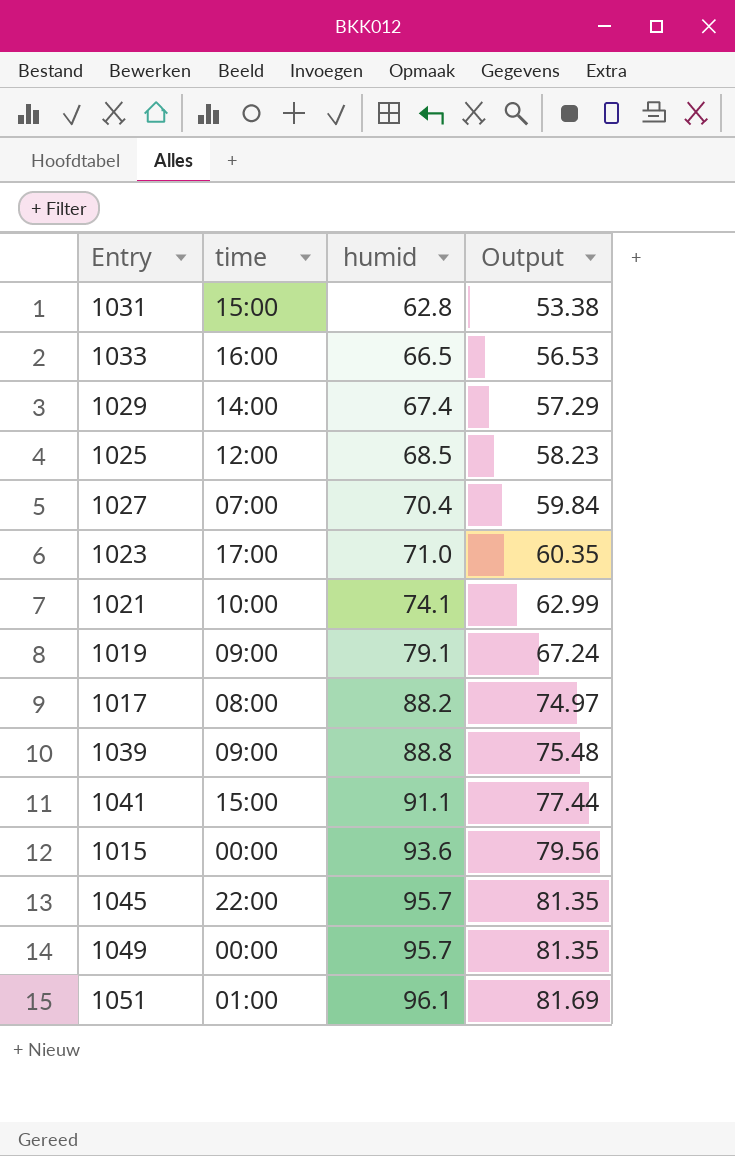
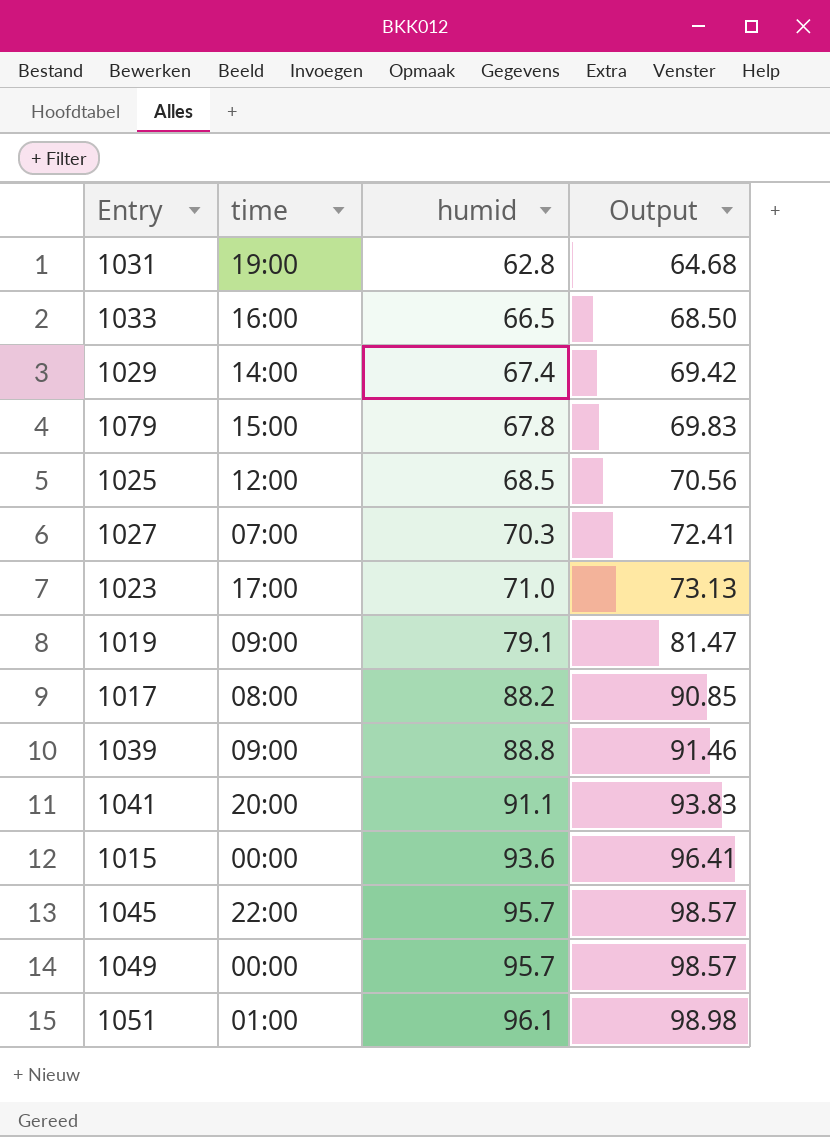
column Output | formula: [humid] * 0.85 -> [humid] * 1.03
row 1021: 10:00 | 74.1 | 62.99 -> none
1031 | time: 15:00 -> 19:00
row 1079: none -> 15:00 | 67.8 | 69.83
1027 | humid: 70.4 -> 70.3
1041 | time: 15:00 -> 20:00

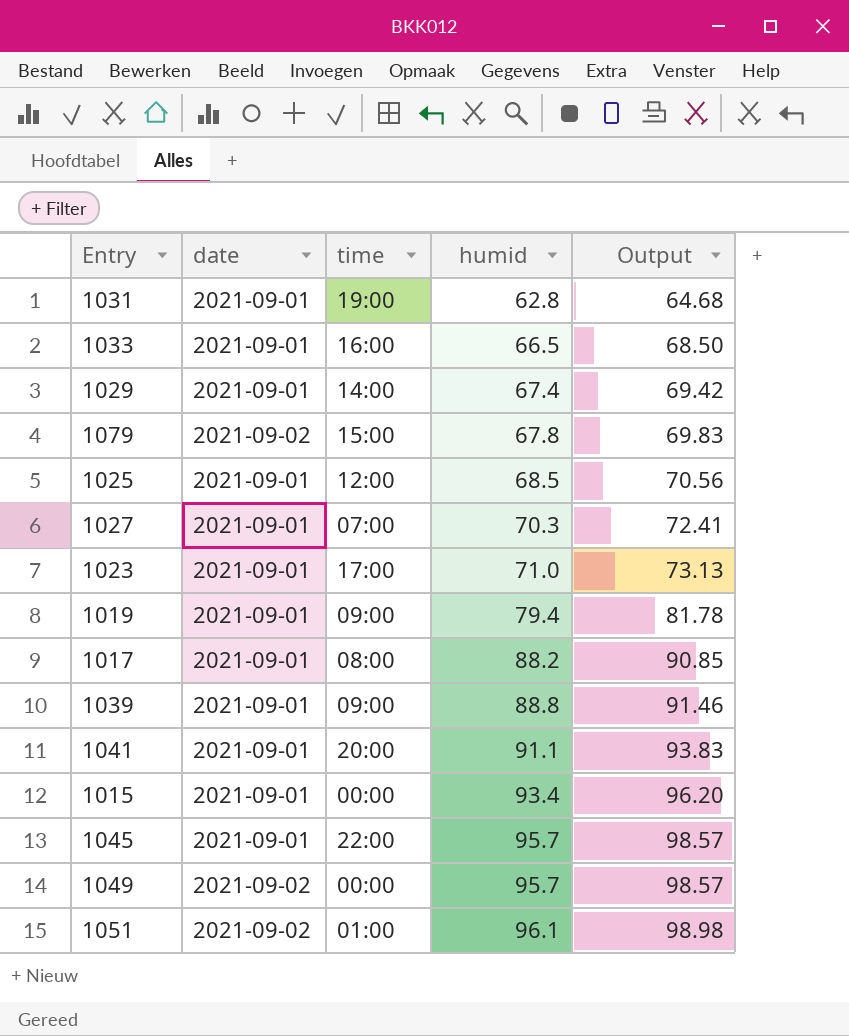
column date | position: none -> 2
1019 | humid: 79.1 -> 79.4
1019 | Output: 81.47 -> 81.78
1015 | humid: 93.6 -> 93.4
1015 | Output: 96.41 -> 96.20

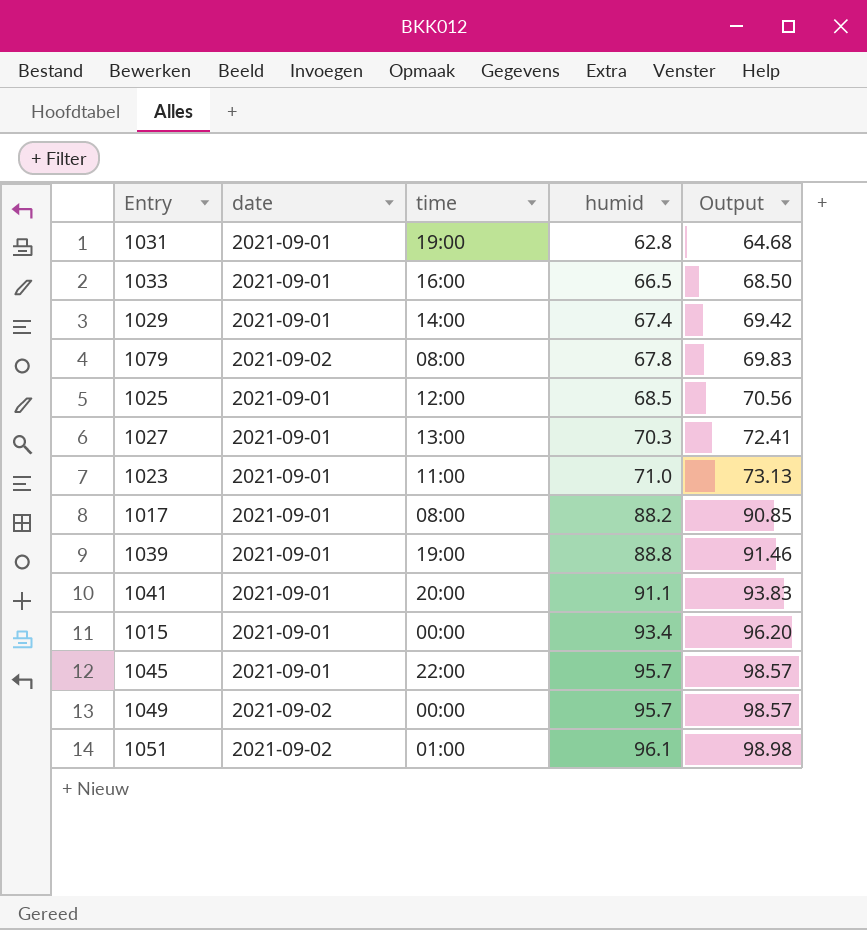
row 1019: 2021-09-01 | 09:00 | 79.4 | 81.78 -> none
1079 | time: 15:00 -> 08:00
1027 | time: 07:00 -> 13:00
1023 | time: 17:00 -> 11:00
1039 | time: 09:00 -> 19:00

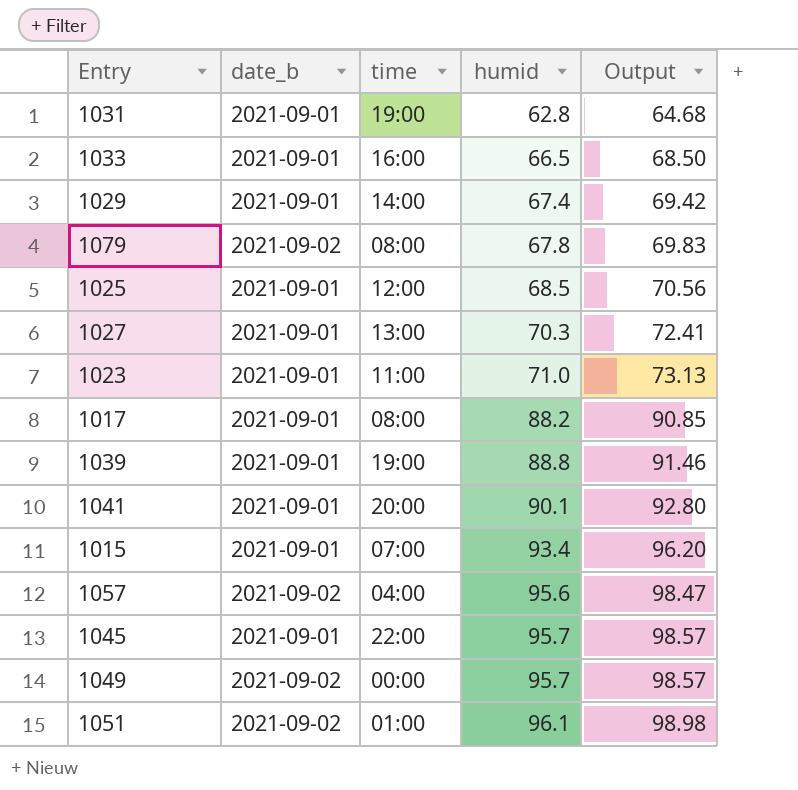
column name: date -> date_b
1041 | humid: 91.1 -> 90.1
1041 | Output: 93.83 -> 92.80
1015 | time: 00:00 -> 07:00
row 1057: none -> 2021-09-02 | 04:00 | 95.6 | 98.47

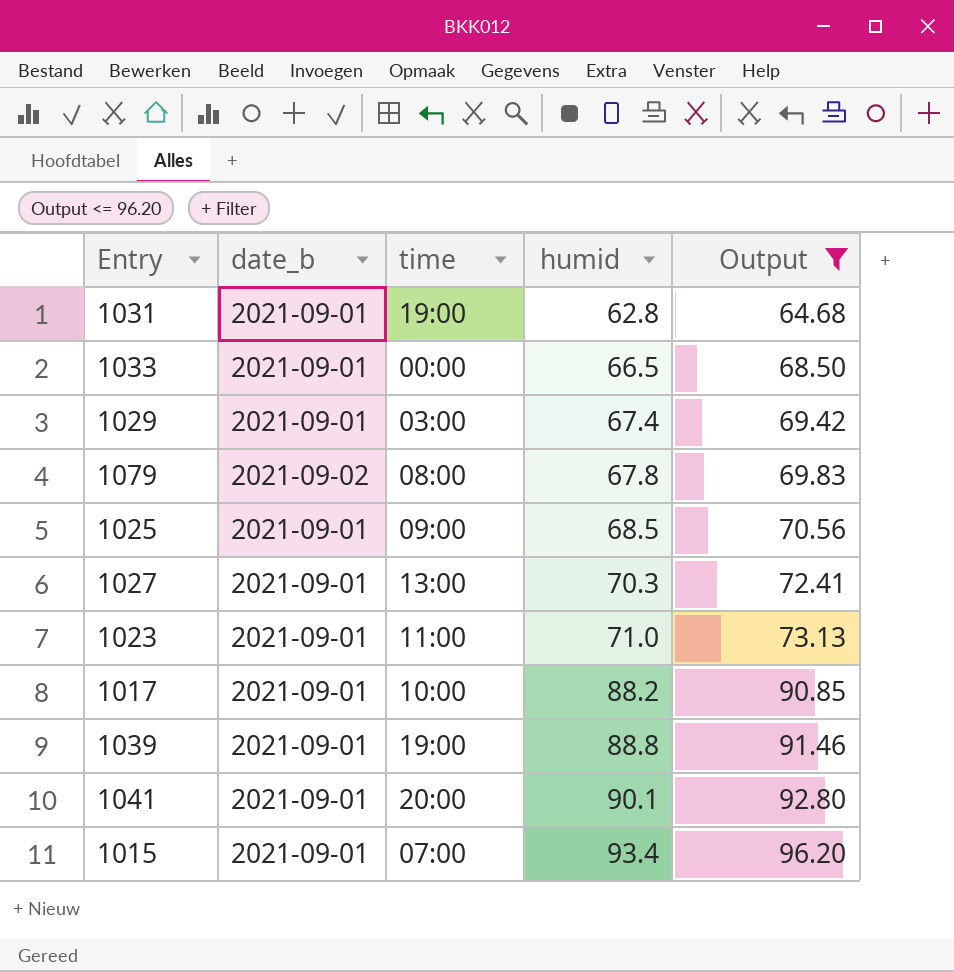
filter: none -> Output <= 96.20
1033 | time: 16:00 -> 00:00
1029 | time: 14:00 -> 03:00
1025 | time: 12:00 -> 09:00
1017 | time: 08:00 -> 10:00

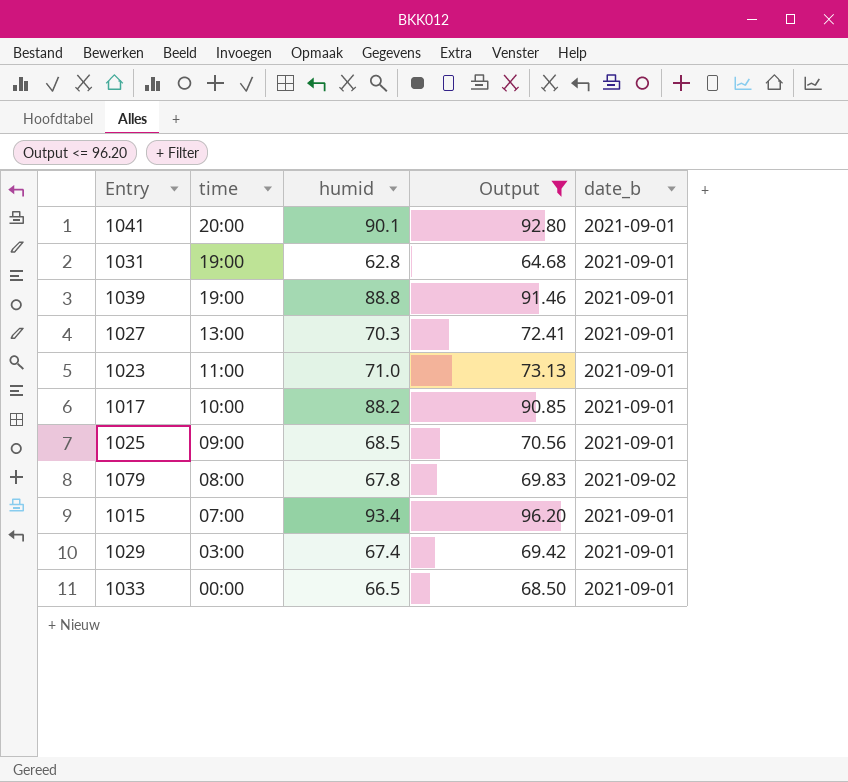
row order: humid ascending -> time descending
column date_b | position: 2 -> 5

